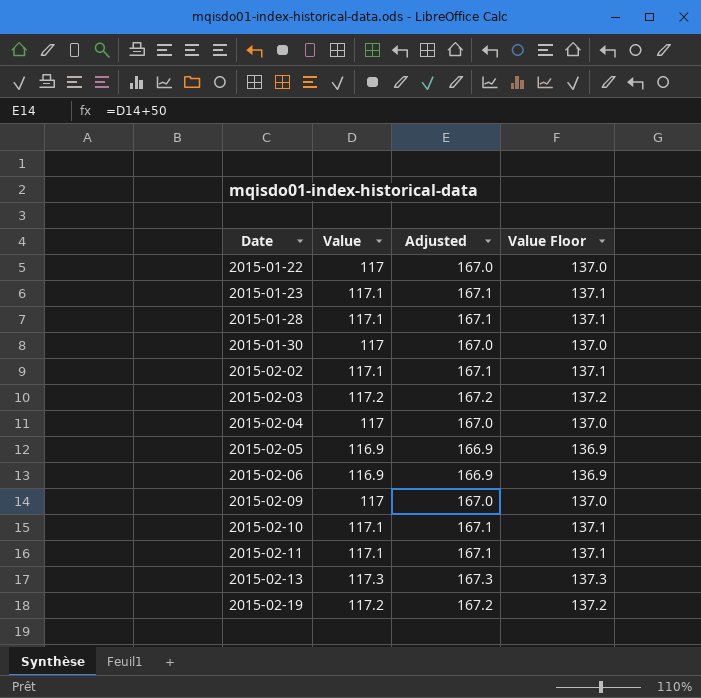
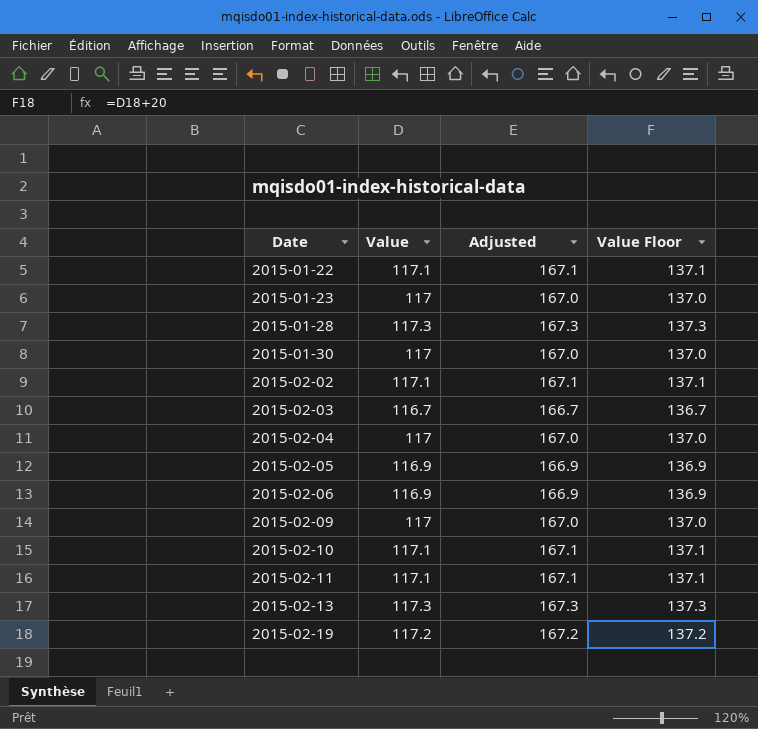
2015-01-22 | Value: 117 -> 117.1
2015-01-22 | Adjusted: 167.0 -> 167.1
2015-01-22 | Value Floor: 137.0 -> 137.1
2015-01-23 | Value: 117.1 -> 117
2015-01-23 | Adjusted: 167.1 -> 167.0
2015-01-23 | Value Floor: 137.1 -> 137.0
2015-01-28 | Value: 117.1 -> 117.3
2015-01-28 | Adjusted: 167.1 -> 167.3
2015-01-28 | Value Floor: 137.1 -> 137.3
2015-02-03 | Value: 117.2 -> 116.7
2015-02-03 | Adjusted: 167.2 -> 166.7
2015-02-03 | Value Floor: 137.2 -> 136.7

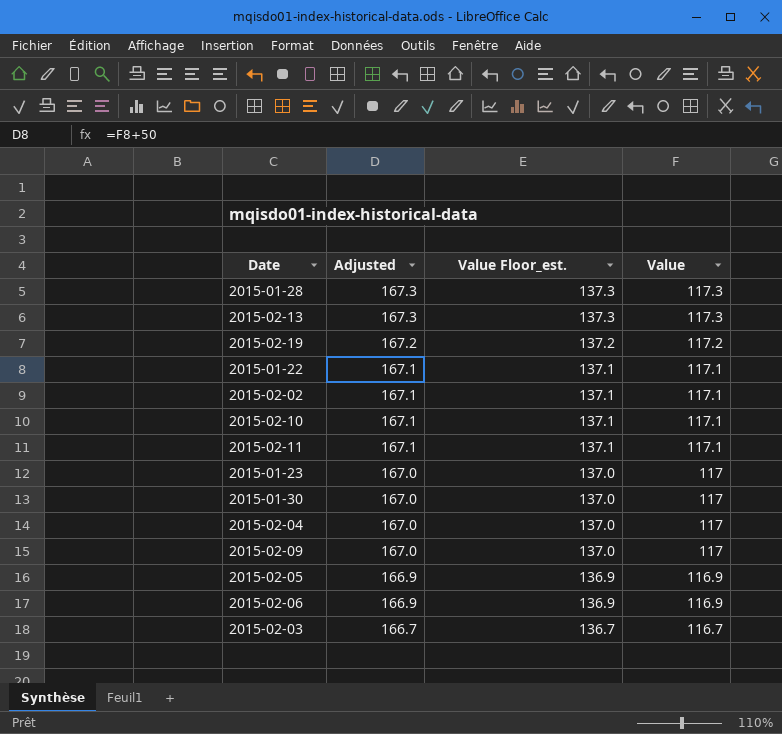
row order: Date ascending -> Adjusted descending
column name: Value Floor -> Value Floor_est.
column Value | position: 2 -> 4

